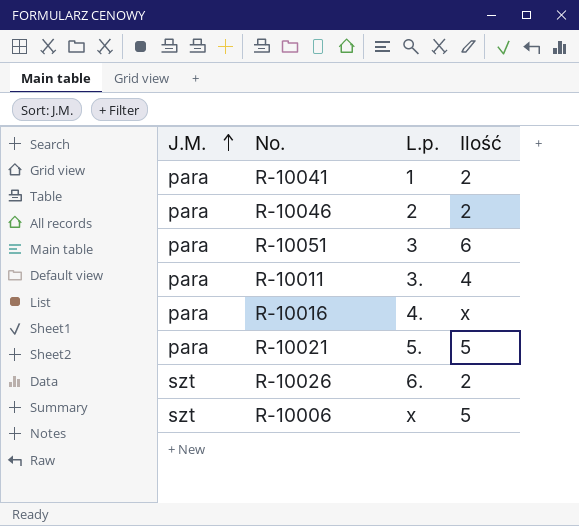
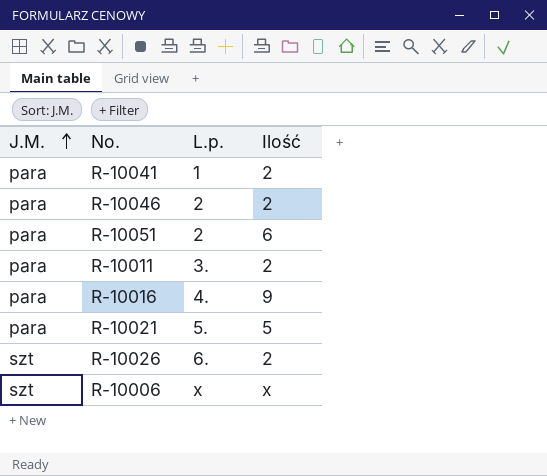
R-10051 | L.p.: 3 -> 2
R-10011 | Ilość: 4 -> 2
R-10016 | Ilość: x -> 9
R-10006 | Ilość: 5 -> x

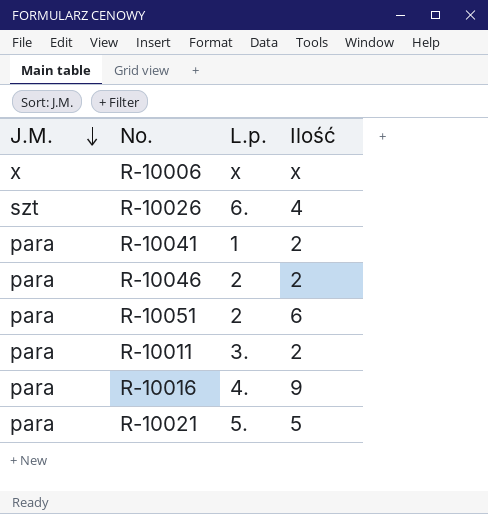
row order: J.M. ascending -> J.M. descending
R-10006 | J.M.: szt -> x
R-10026 | Ilość: 2 -> 4

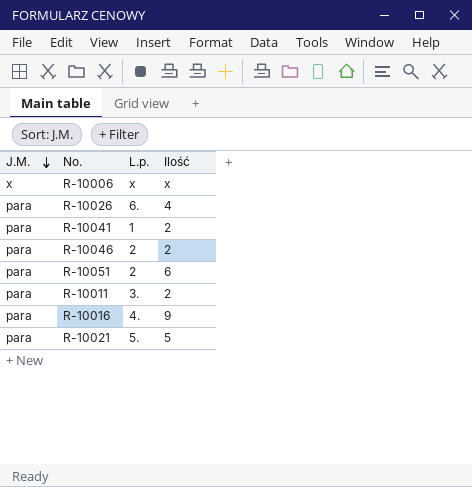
R-10026 | J.M.: szt -> para

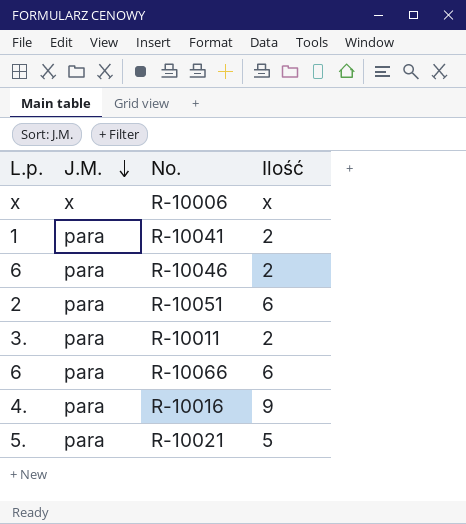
column L.p. | position: 3 -> 1
row R-10026: para | 6. | 4 -> none
R-10046 | L.p.: 2 -> 6
row R-10066: none -> 6 | para | 6

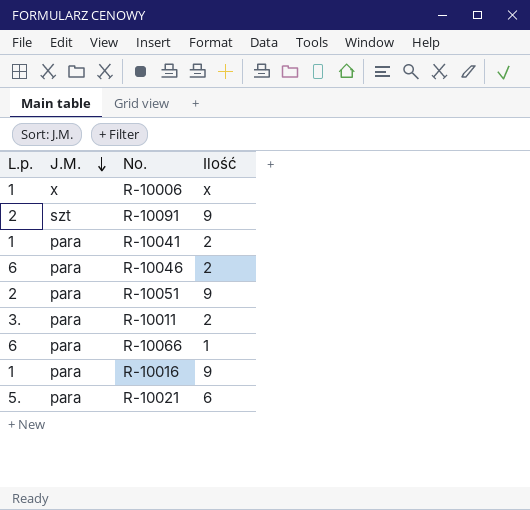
R-10006 | L.p.: x -> 1
row R-10091: none -> 2 | szt | 9
R-10051 | Ilość: 6 -> 9
R-10066 | Ilość: 6 -> 1
R-10016 | L.p.: 4. -> 1
R-10021 | Ilość: 5 -> 6

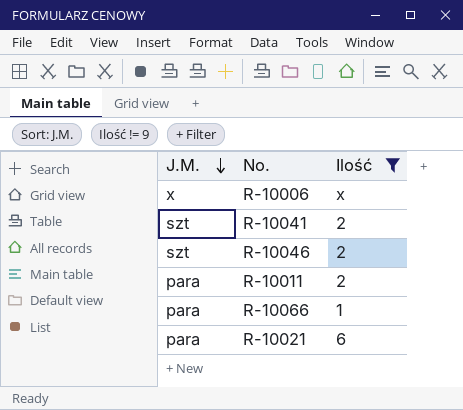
filter: none -> Ilość != 9
column L.p. | position: 1 -> none
R-10041 | J.M.: para -> szt
R-10046 | J.M.: para -> szt

